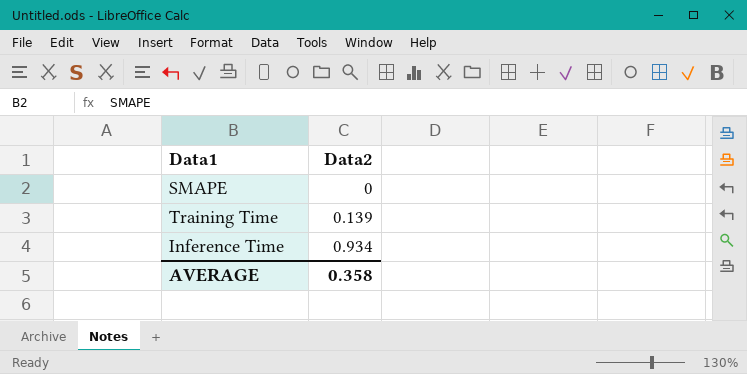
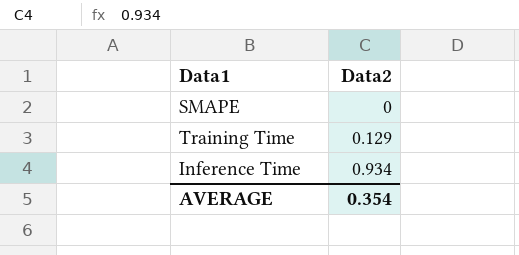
Training Time | Data2: 0.139 -> 0.129
AVERAGE | Data2: 0.358 -> 0.354

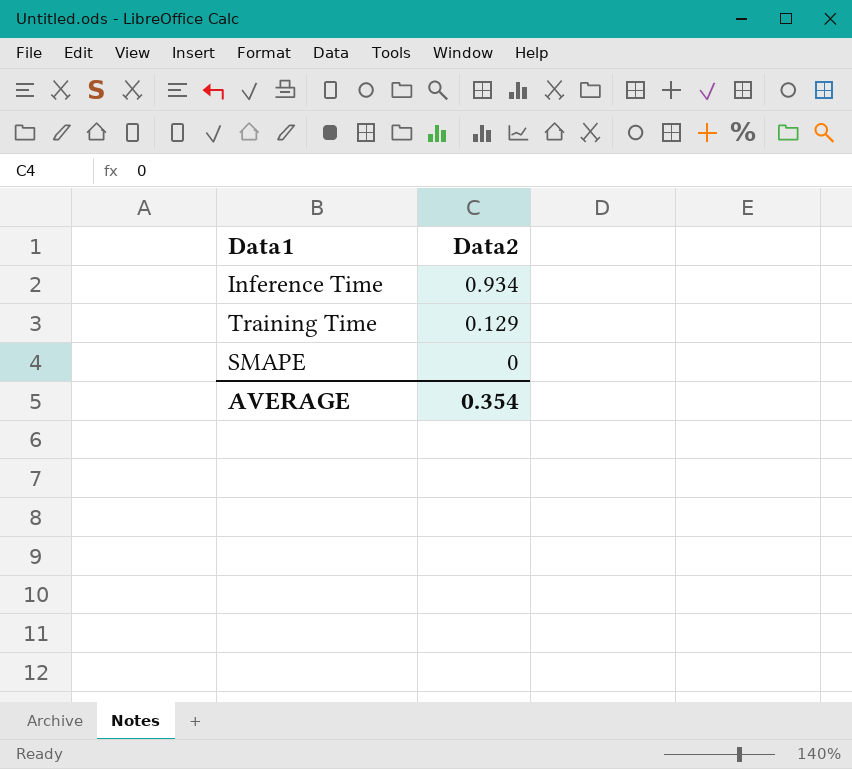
row order: Data2 ascending -> Data2 descending

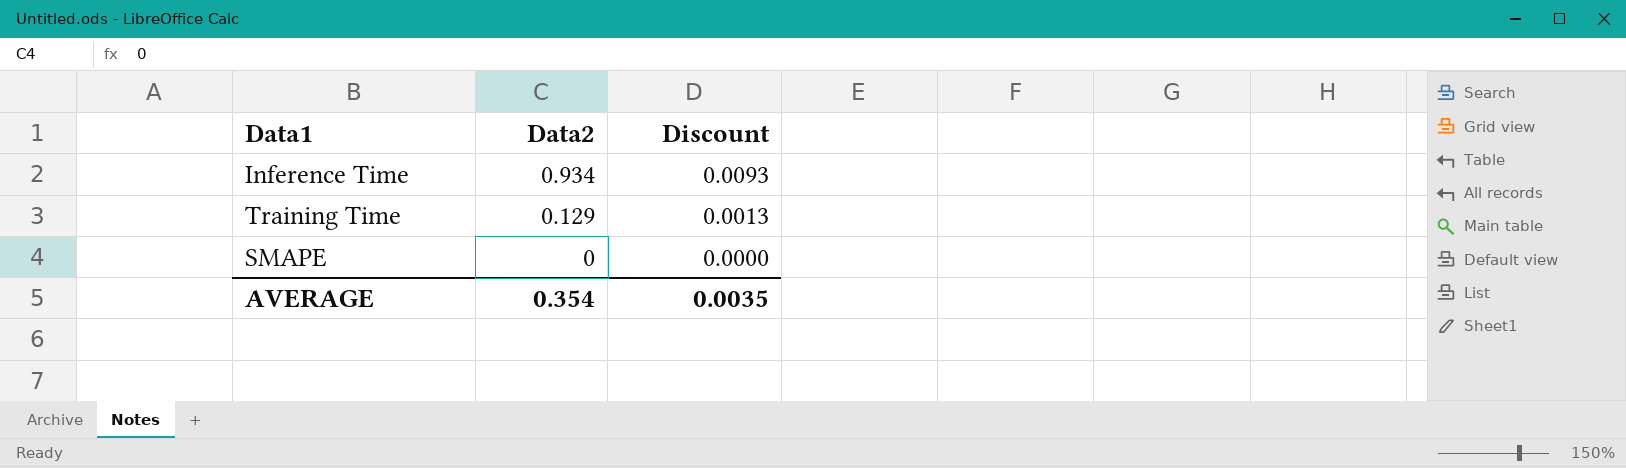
column Discount | formula: none -> [Data2] * 0.01

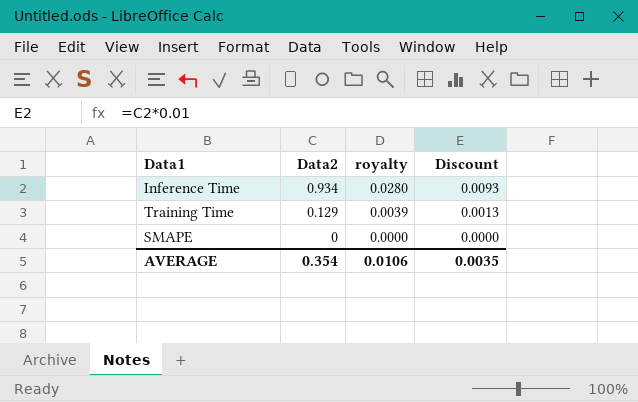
column royalty | formula: none -> [Data2] * 0.03

